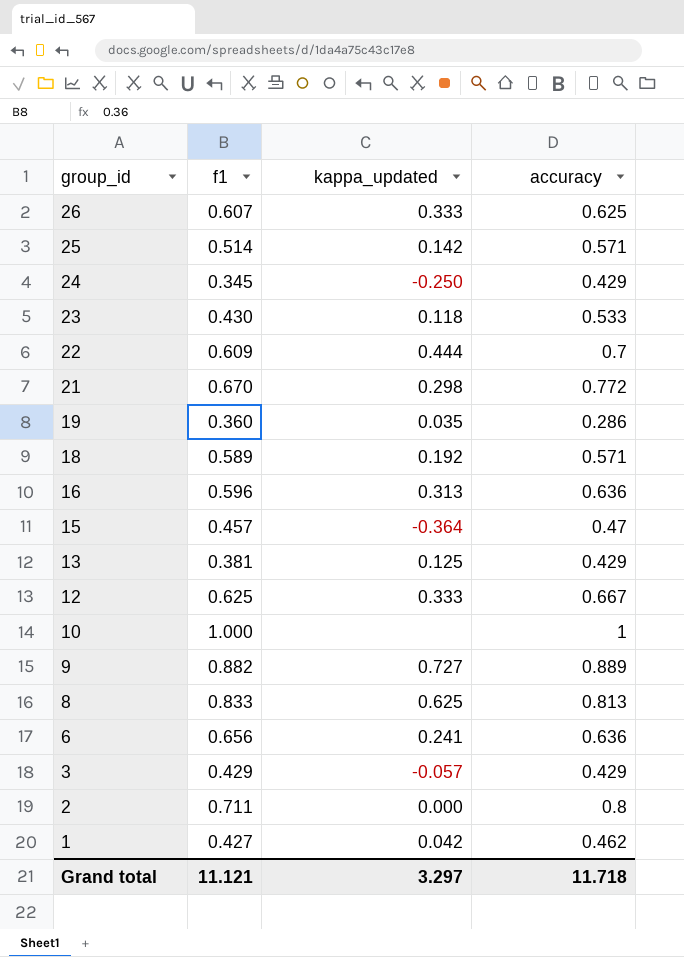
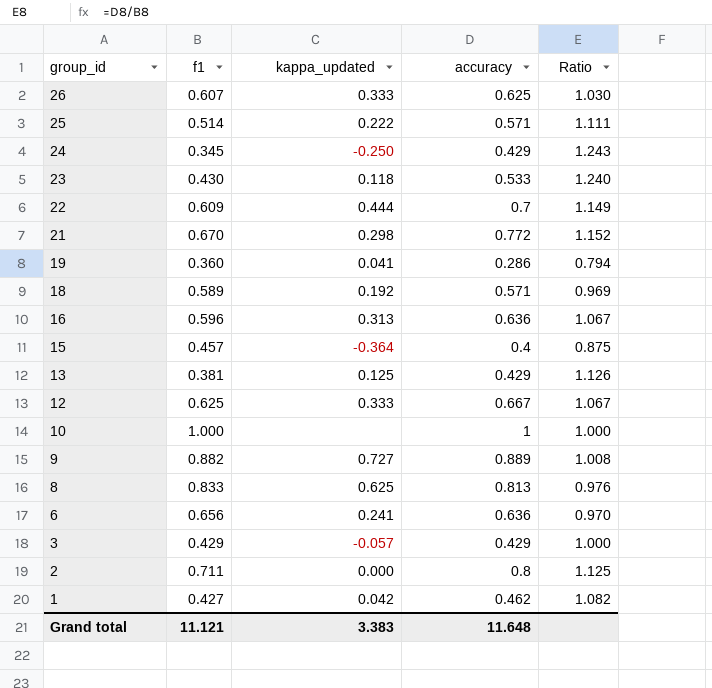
column Ratio | formula: none -> [accuracy] / [f1]
25 | kappa_updated: 0.142 -> 0.222
19 | kappa_updated: 0.035 -> 0.041
15 | accuracy: 0.47 -> 0.4
Grand total | kappa_updated: 3.297 -> 3.383
Grand total | accuracy: 11.718 -> 11.648

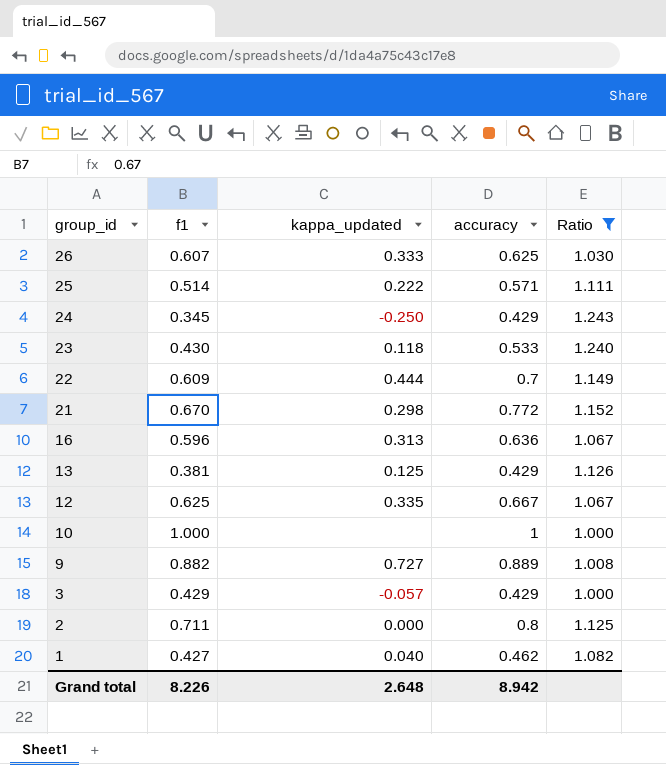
filter: none -> Ratio >= 1.000
12 | kappa_updated: 0.333 -> 0.335
1 | kappa_updated: 0.042 -> 0.040
Grand total | f1: 11.121 -> 8.226
Grand total | kappa_updated: 3.383 -> 2.648
Grand total | accuracy: 11.648 -> 8.942

